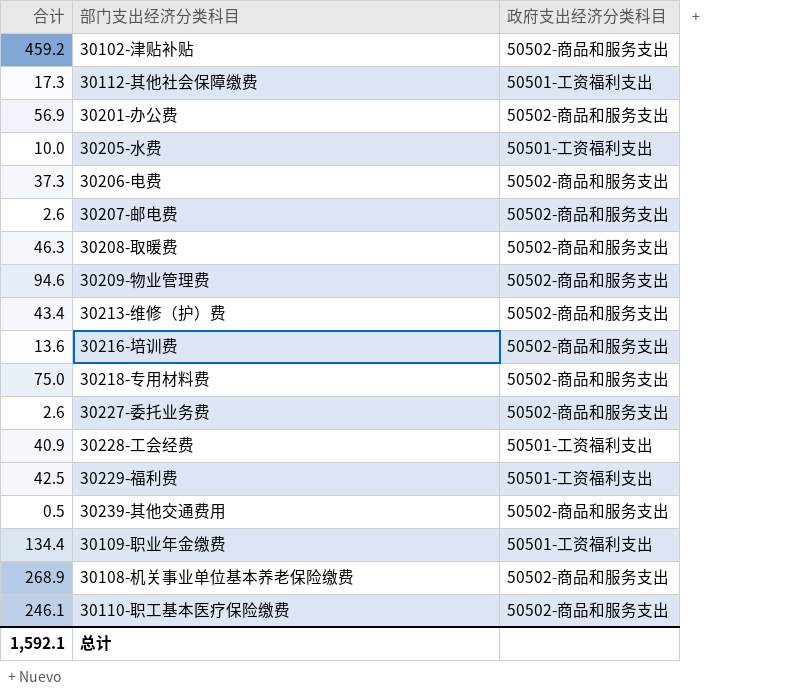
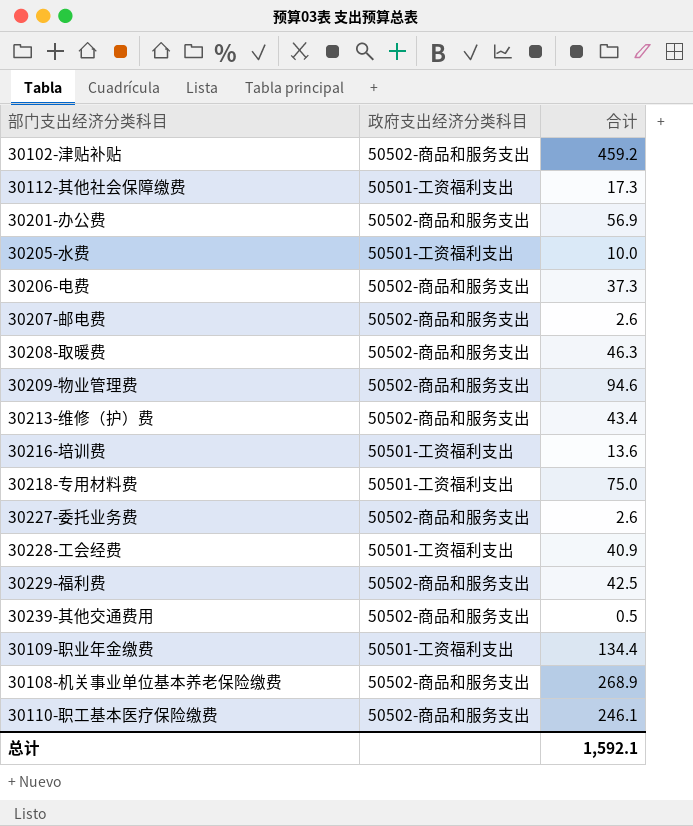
column 合计 | position: 1 -> 3
30216-培训费 | 政府支出经济分类科目: 50502-商品和服务支出 -> 50501-工资福利支出
30218-专用材料费 | 政府支出经济分类科目: 50502-商品和服务支出 -> 50501-工资福利支出
30229-福利费 | 政府支出经济分类科目: 50501-工资福利支出 -> 50502-商品和服务支出

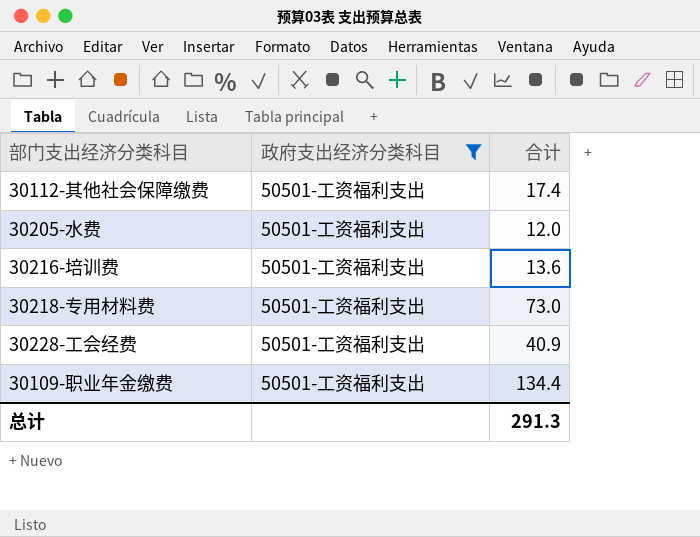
filter: none -> 政府支出经济分类科目 = 50501-工资福利支出
30112-其他社会保障缴费 | 合计: 17.3 -> 17.4
30205-水费 | 合计: 10.0 -> 12.0
30218-专用材料费 | 合计: 75.0 -> 73.0
总计 | 合计: 1,592.1 -> 291.3

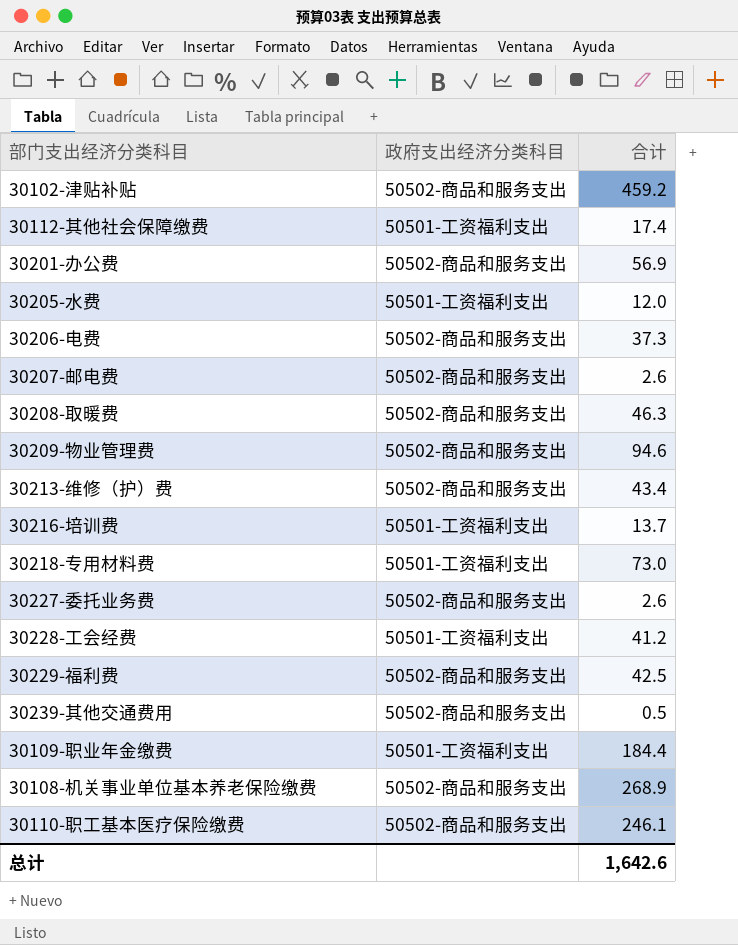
filter: 政府支出经济分类科目 = 50501-工资福利支出 -> none
30216-培训费 | 合计: 13.6 -> 13.7
30228-工会经费 | 合计: 40.9 -> 41.2
30109-职业年金缴费 | 合计: 134.4 -> 184.4
总计 | 合计: 291.3 -> 1,642.6

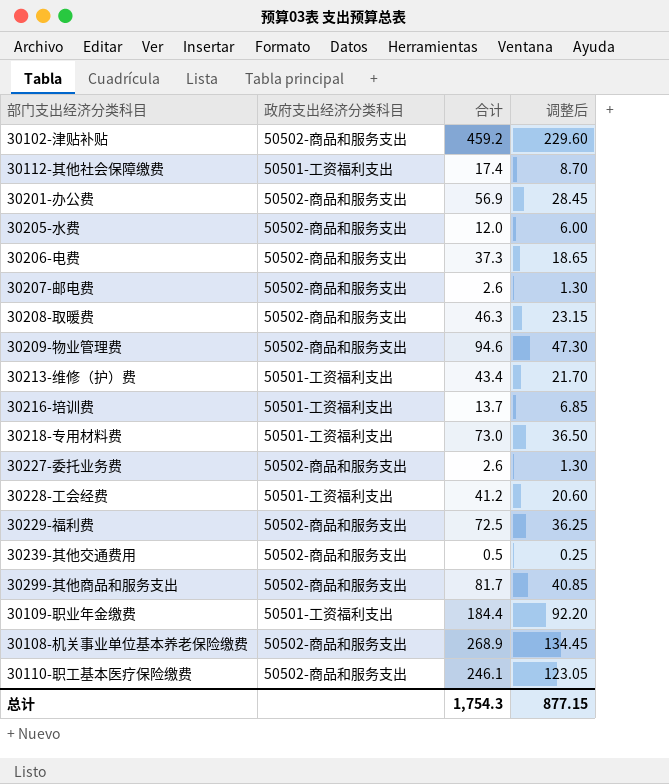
column 调整后 | formula: none -> [合计] * 0.5
30205-水费 | 政府支出经济分类科目: 50501-工资福利支出 -> 50502-商品和服务支出
30213-维修（护）费 | 政府支出经济分类科目: 50502-商品和服务支出 -> 50501-工资福利支出
30229-福利费 | 合计: 42.5 -> 72.5
row 30299-其他商品和服务支出: none -> 50502-商品和服务支出 | 81.7 | 40.85
总计 | 合计: 1,642.6 -> 1,754.3

